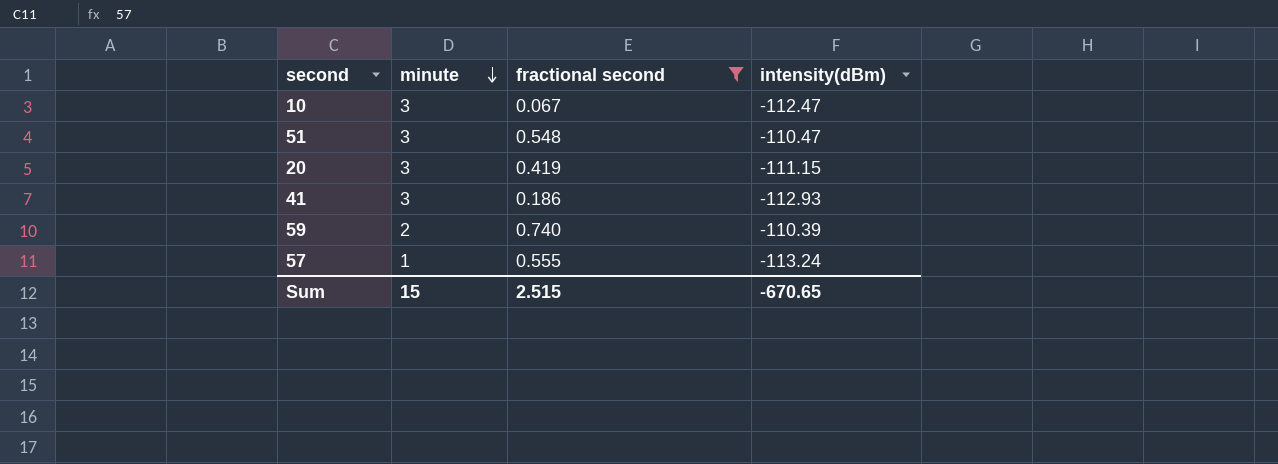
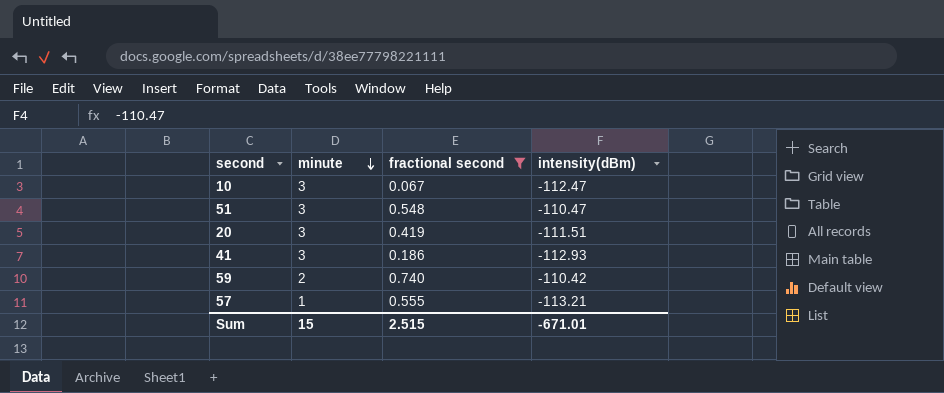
20 | intensity(dBm): -111.15 -> -111.51
59 | intensity(dBm): -110.39 -> -110.42
57 | intensity(dBm): -113.24 -> -113.21
Sum | intensity(dBm): -670.65 -> -671.01

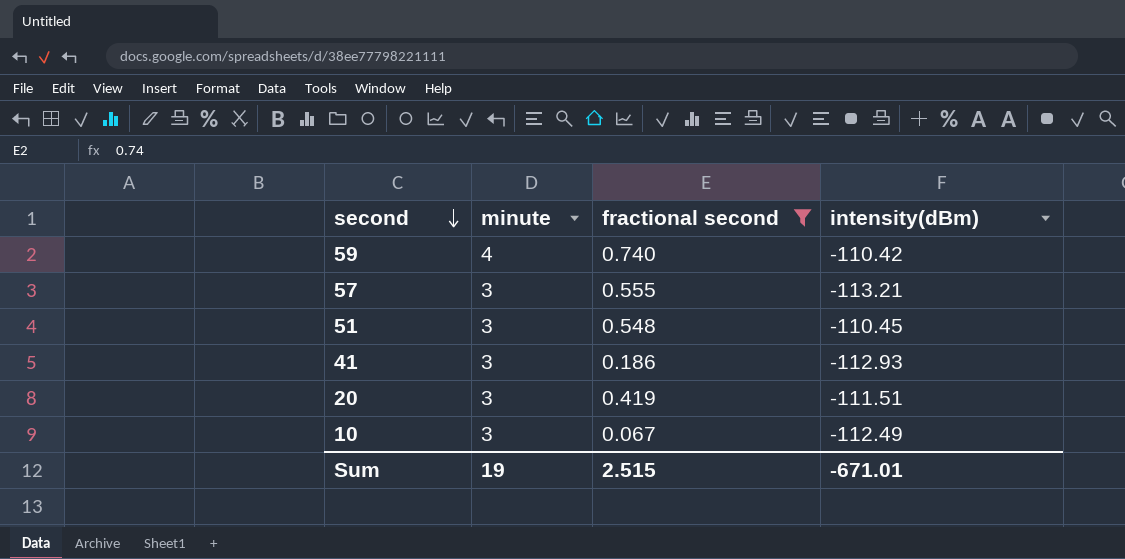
row order: minute descending -> second descending
59 | minute: 2 -> 4
57 | minute: 1 -> 3
51 | intensity(dBm): -110.47 -> -110.45
10 | intensity(dBm): -112.47 -> -112.49
Sum | minute: 15 -> 19

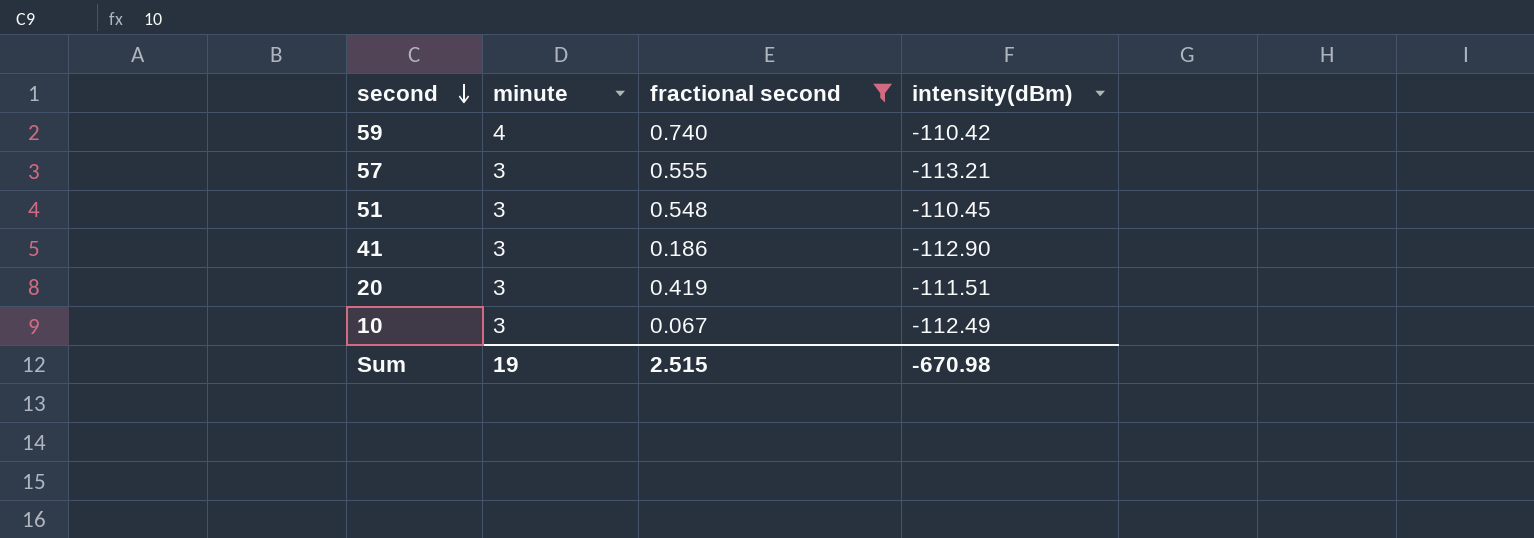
41 | intensity(dBm): -112.93 -> -112.90
Sum | intensity(dBm): -671.01 -> -670.98

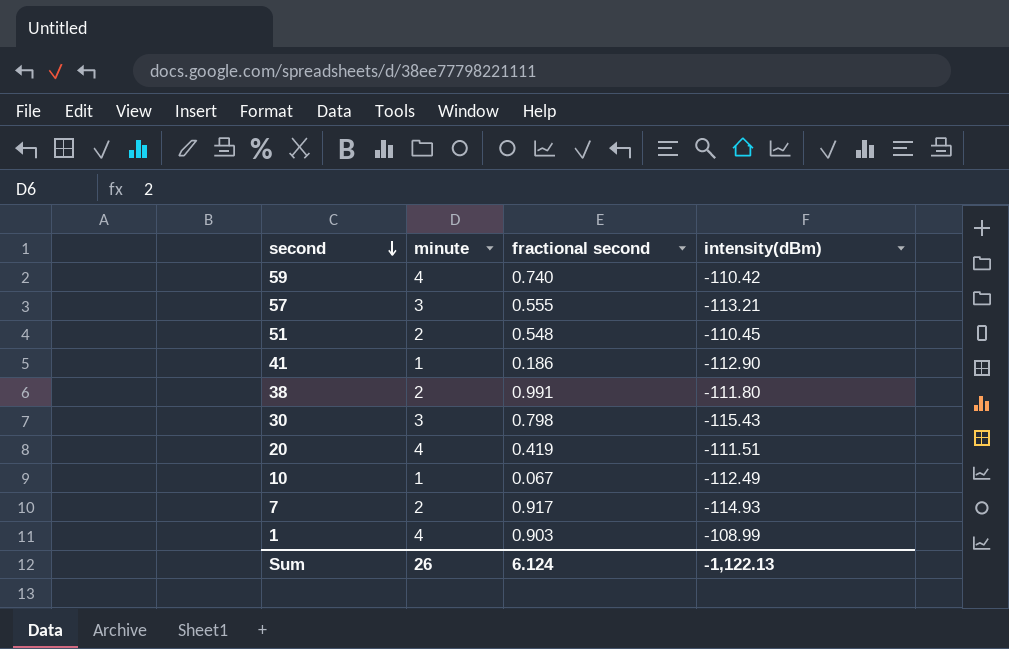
filter: fractional second <= 0.740 -> none
51 | minute: 3 -> 2
41 | minute: 3 -> 1
20 | minute: 3 -> 4
10 | minute: 3 -> 1
Sum | minute: 19 -> 26
Sum | fractional second: 2.515 -> 6.124
Sum | intensity(dBm): -670.98 -> -1,122.13

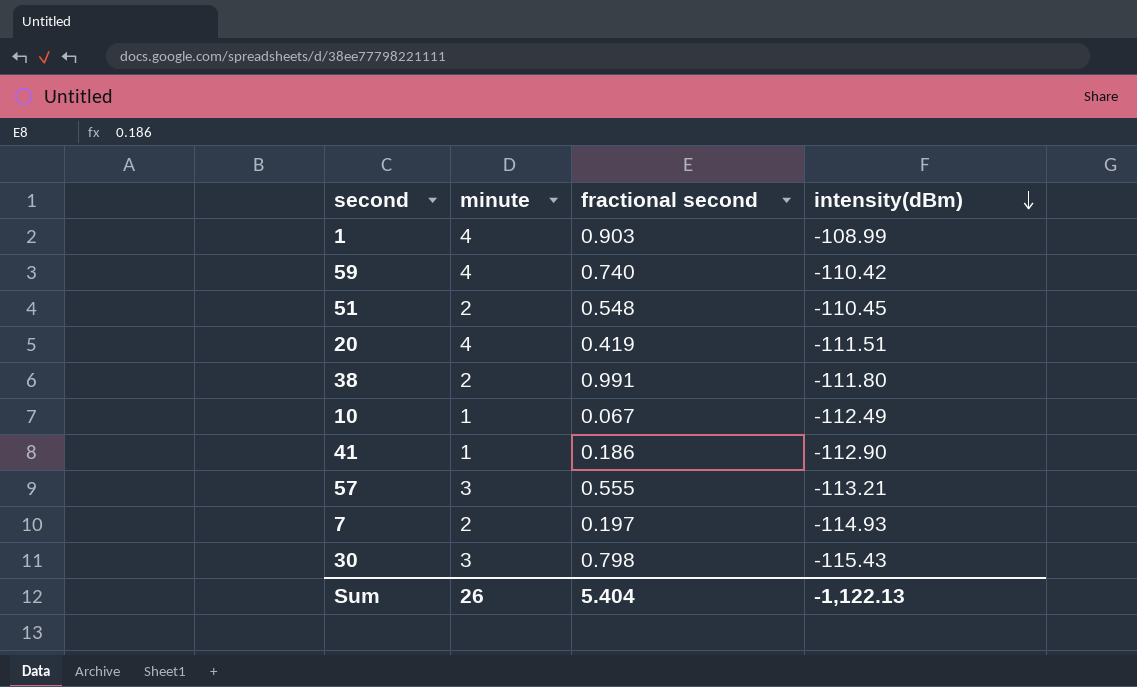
row order: second descending -> intensity(dBm) descending
7 | fractional second: 0.917 -> 0.197
Sum | fractional second: 6.124 -> 5.404

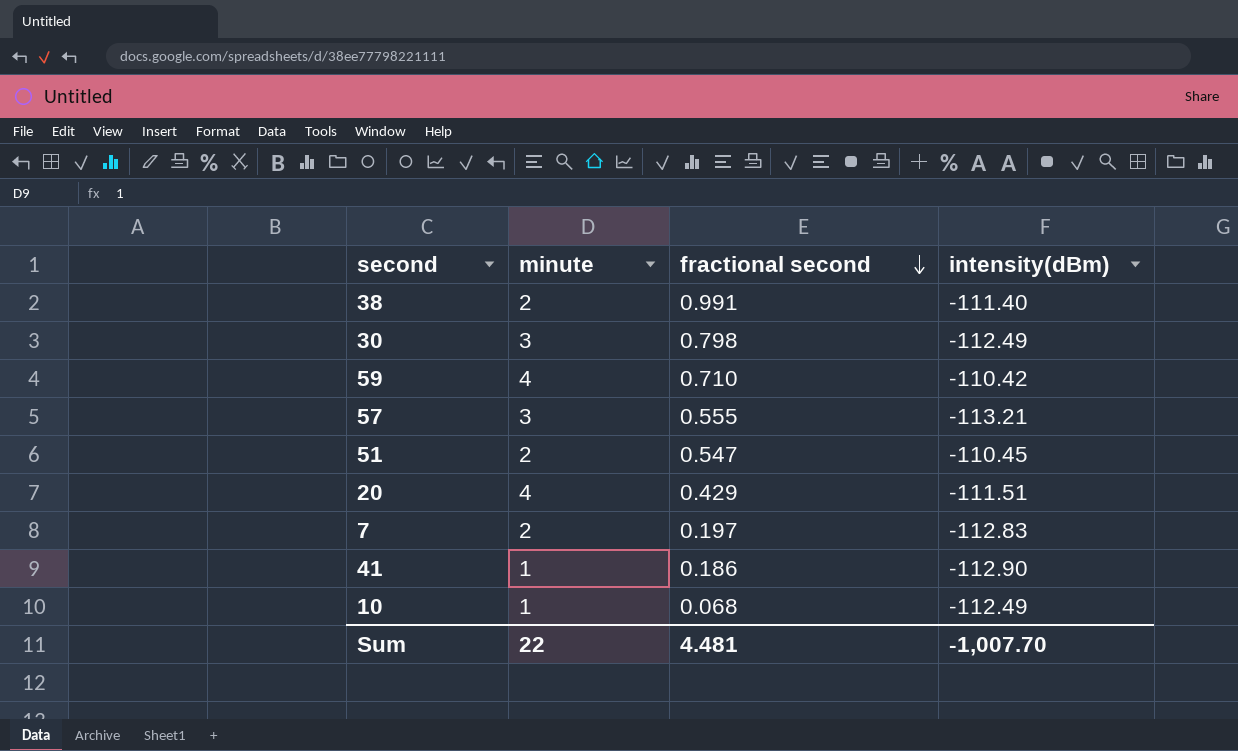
row order: intensity(dBm) descending -> fractional second descending
row 1: 4 | 0.903 | -108.99 -> none
38 | intensity(dBm): -111.80 -> -111.40
30 | intensity(dBm): -115.43 -> -112.49
59 | fractional second: 0.740 -> 0.710
51 | fractional second: 0.548 -> 0.547
20 | fractional second: 0.419 -> 0.429
7 | intensity(dBm): -114.93 -> -112.83
10 | fractional second: 0.067 -> 0.068
Sum | minute: 26 -> 22
Sum | fractional second: 5.404 -> 4.481
Sum | intensity(dBm): -1,122.13 -> -1,007.70

